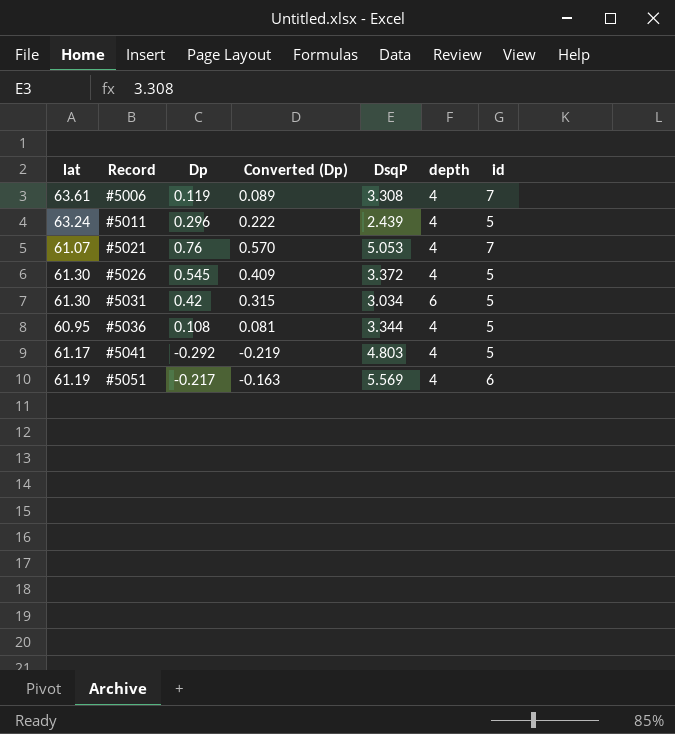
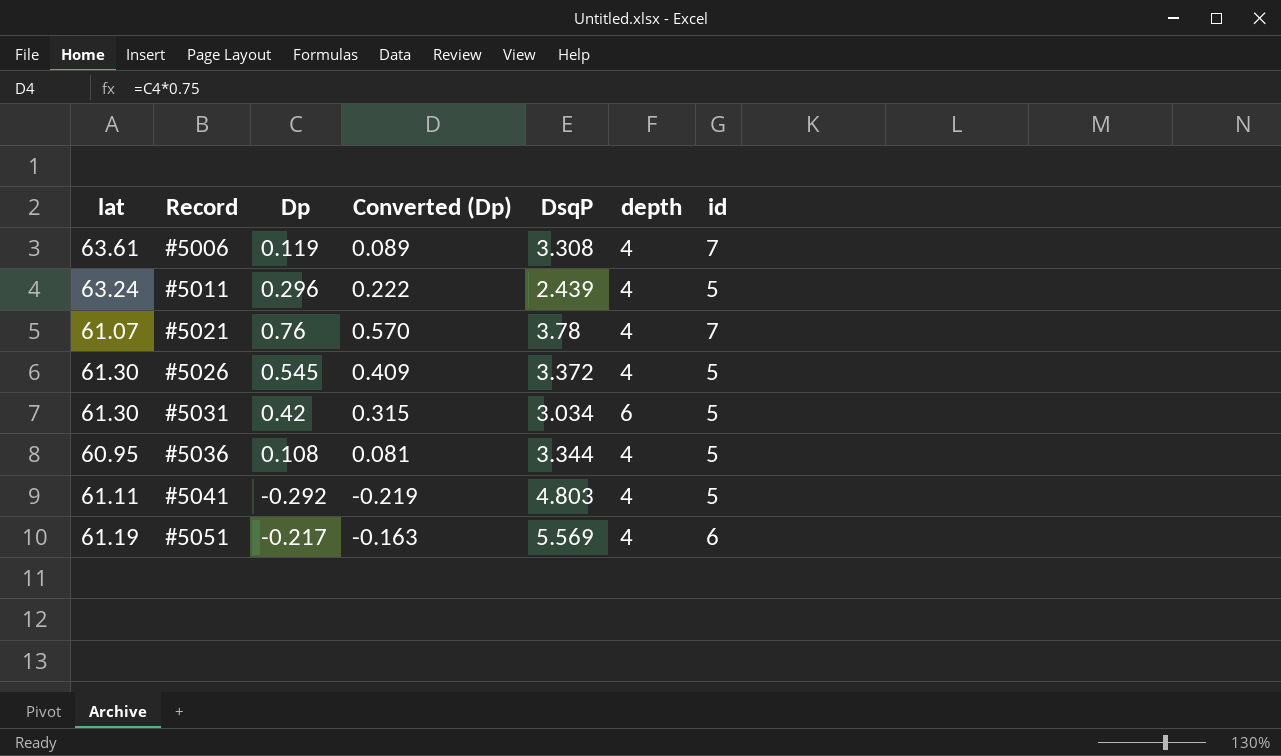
#5021 | DsqP: 5.053 -> 3.78
#5041 | lat: 61.17 -> 61.11

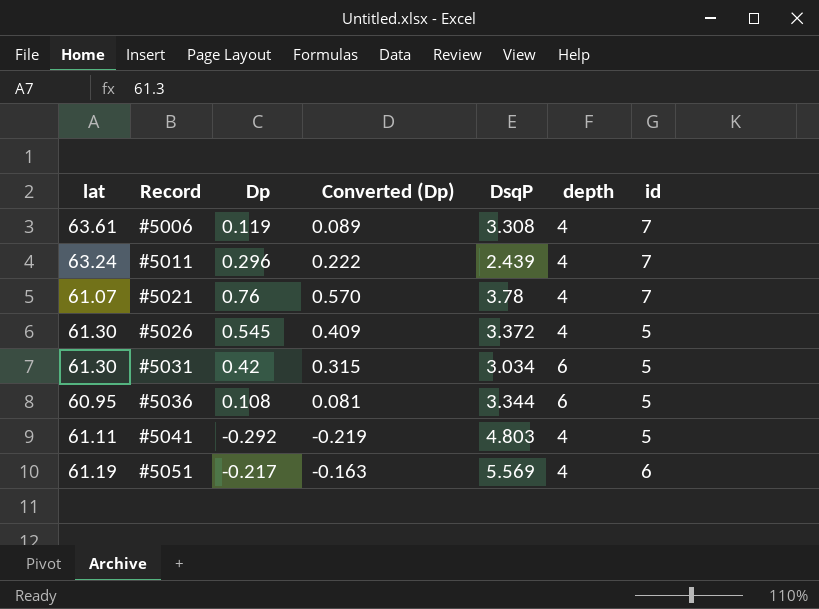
#5011 | id: 5 -> 7
#5036 | depth: 4 -> 6

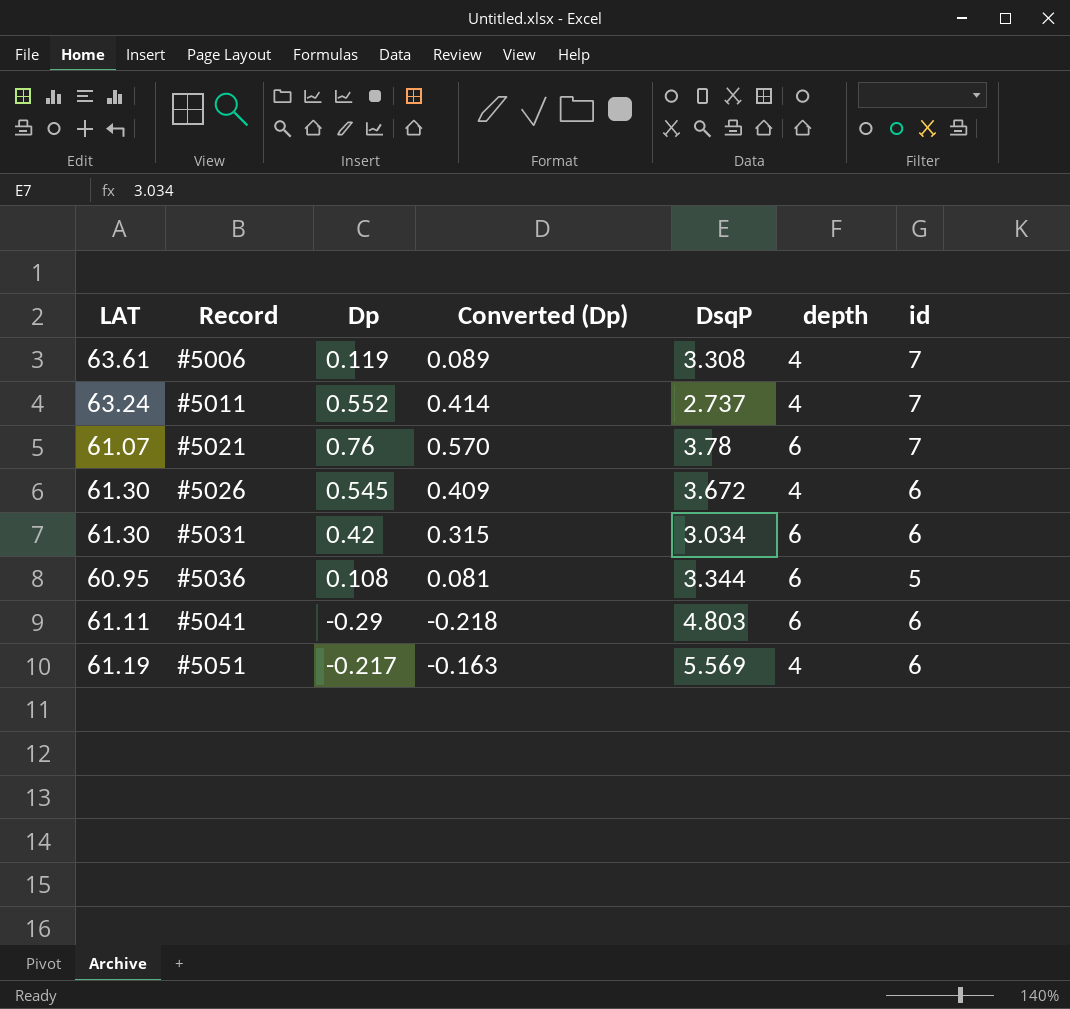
column name: lat -> LAT
#5011 | Dp: 0.296 -> 0.552
#5011 | Converted (Dp): 0.222 -> 0.414
#5011 | DsqP: 2.439 -> 2.737
#5021 | depth: 4 -> 6
#5026 | DsqP: 3.372 -> 3.672
#5026 | id: 5 -> 6
#5031 | id: 5 -> 6
#5041 | Dp: -0.292 -> -0.29
#5041 | Converted (Dp): -0.219 -> -0.218
#5041 | depth: 4 -> 6
#5041 | id: 5 -> 6

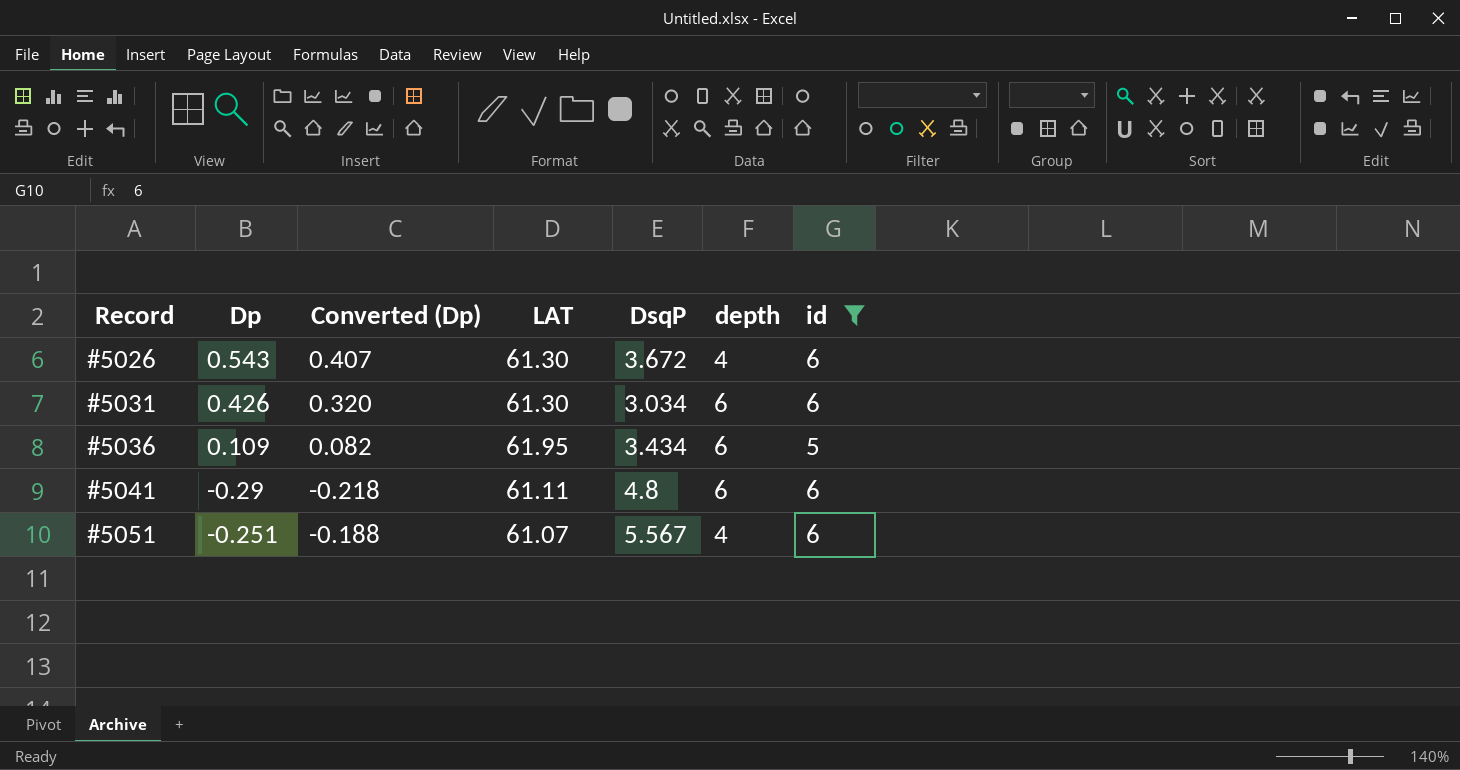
filter: none -> id != 7
column LAT | position: 1 -> 4
#5026 | Dp: 0.545 -> 0.543
#5026 | Converted (Dp): 0.409 -> 0.407
#5031 | Dp: 0.42 -> 0.426
#5031 | Converted (Dp): 0.315 -> 0.320
#5036 | Dp: 0.108 -> 0.109
#5036 | Converted (Dp): 0.081 -> 0.082
#5036 | LAT: 60.95 -> 61.95
#5036 | DsqP: 3.344 -> 3.434
#5041 | DsqP: 4.803 -> 4.8
#5051 | Dp: -0.217 -> -0.251
#5051 | Converted (Dp): -0.163 -> -0.188
#5051 | LAT: 61.19 -> 61.07
#5051 | DsqP: 5.569 -> 5.567

